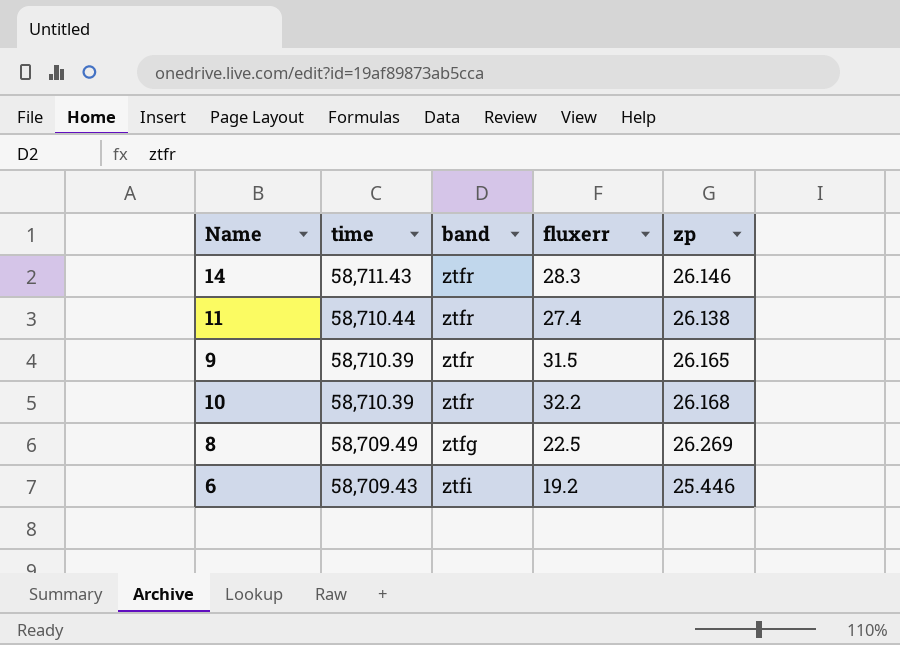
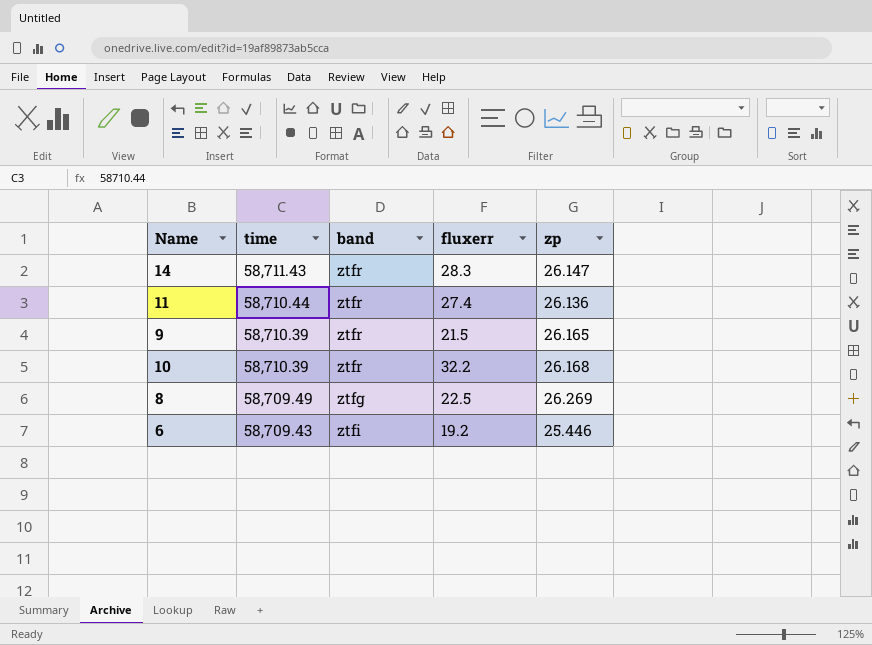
14 | zp: 26.146 -> 26.147
11 | zp: 26.138 -> 26.136
9 | fluxerr: 31.5 -> 21.5

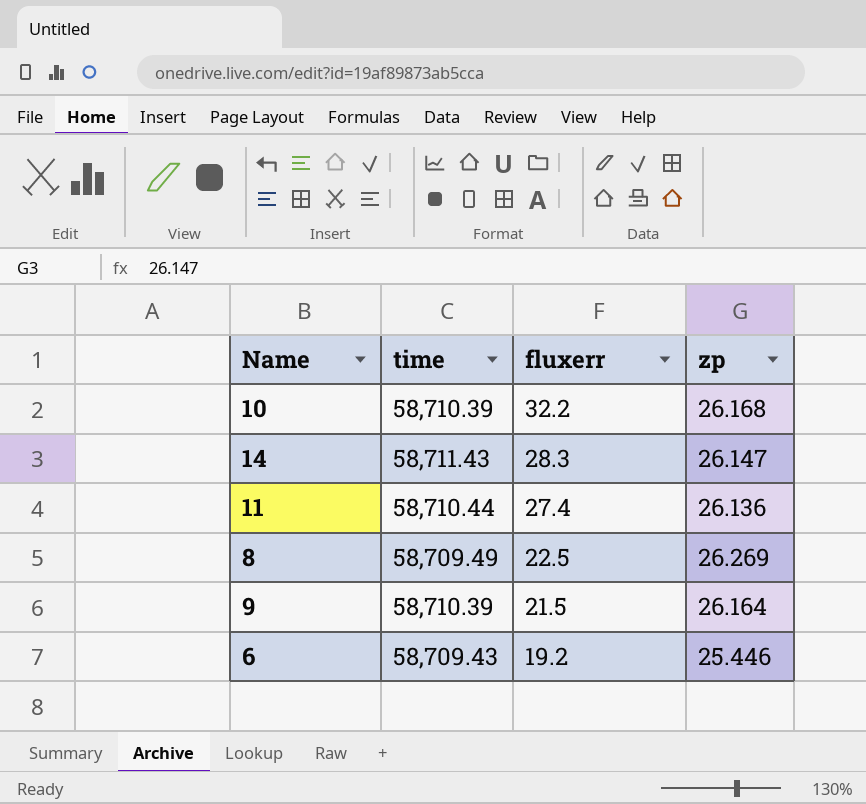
row order: time descending -> fluxerr descending
column band | position: 3 -> none
9 | zp: 26.165 -> 26.164

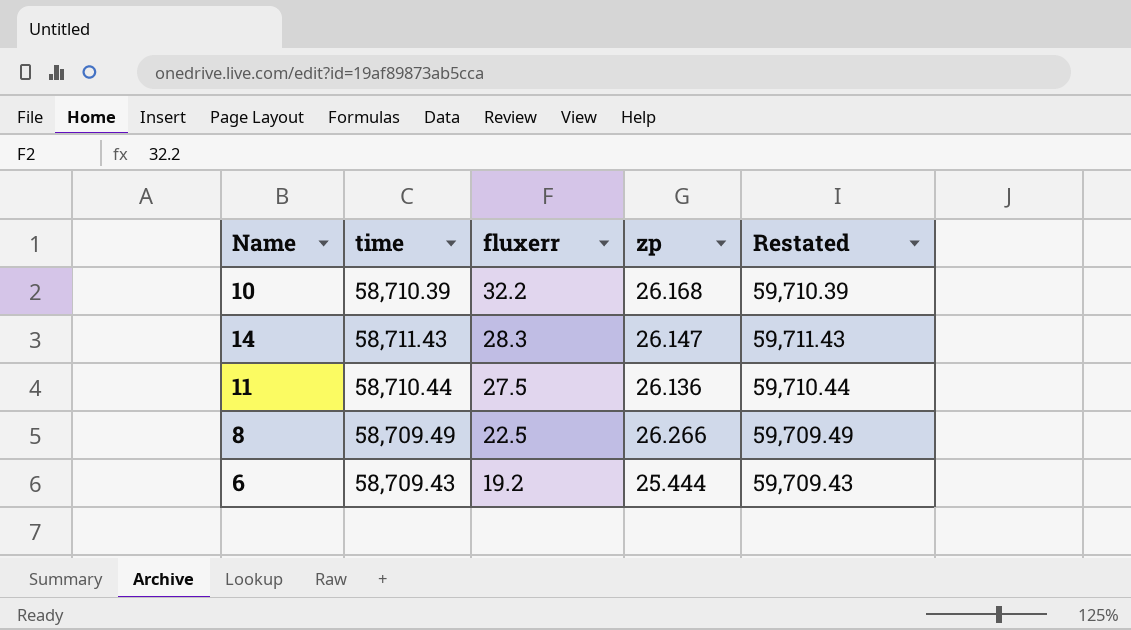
column Restated | formula: none -> [time] + 1000
row 9: 58,710.39 | 21.5 | 26.164 -> none
11 | fluxerr: 27.4 -> 27.5
8 | zp: 26.269 -> 26.266
6 | zp: 25.446 -> 25.444

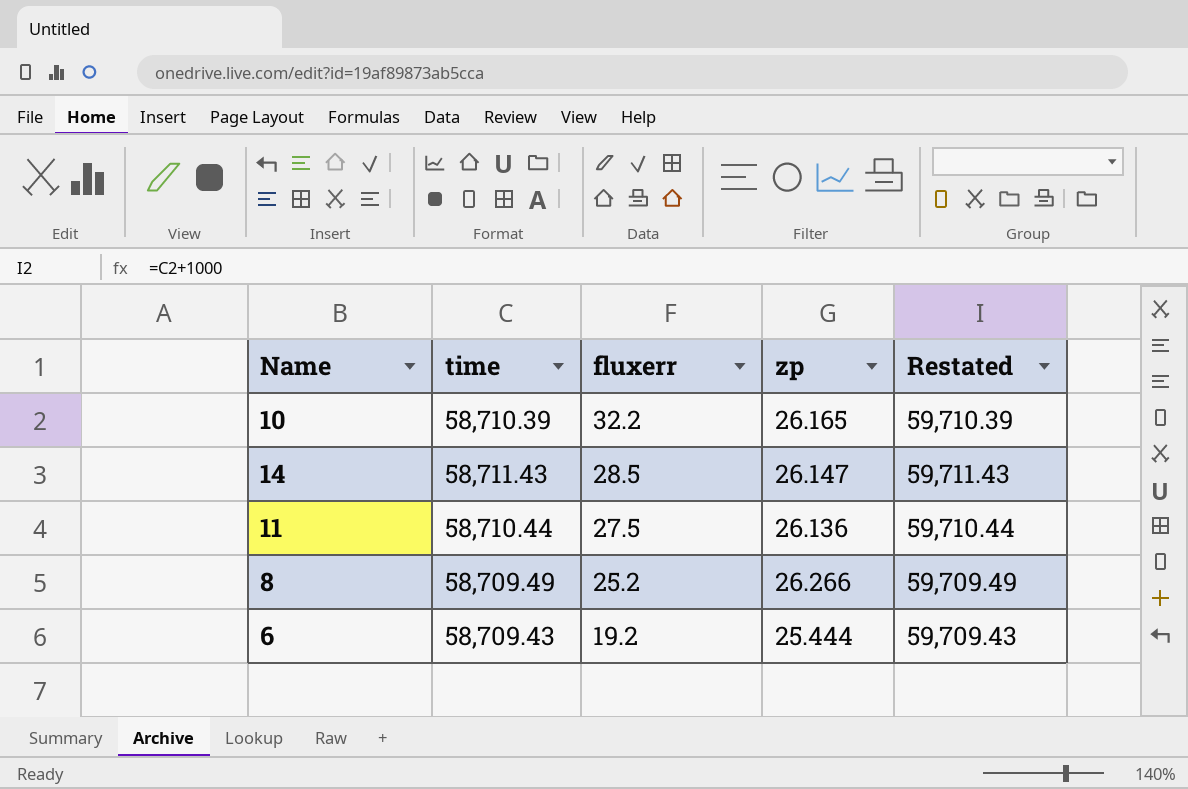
10 | zp: 26.168 -> 26.165
14 | fluxerr: 28.3 -> 28.5
8 | fluxerr: 22.5 -> 25.2

